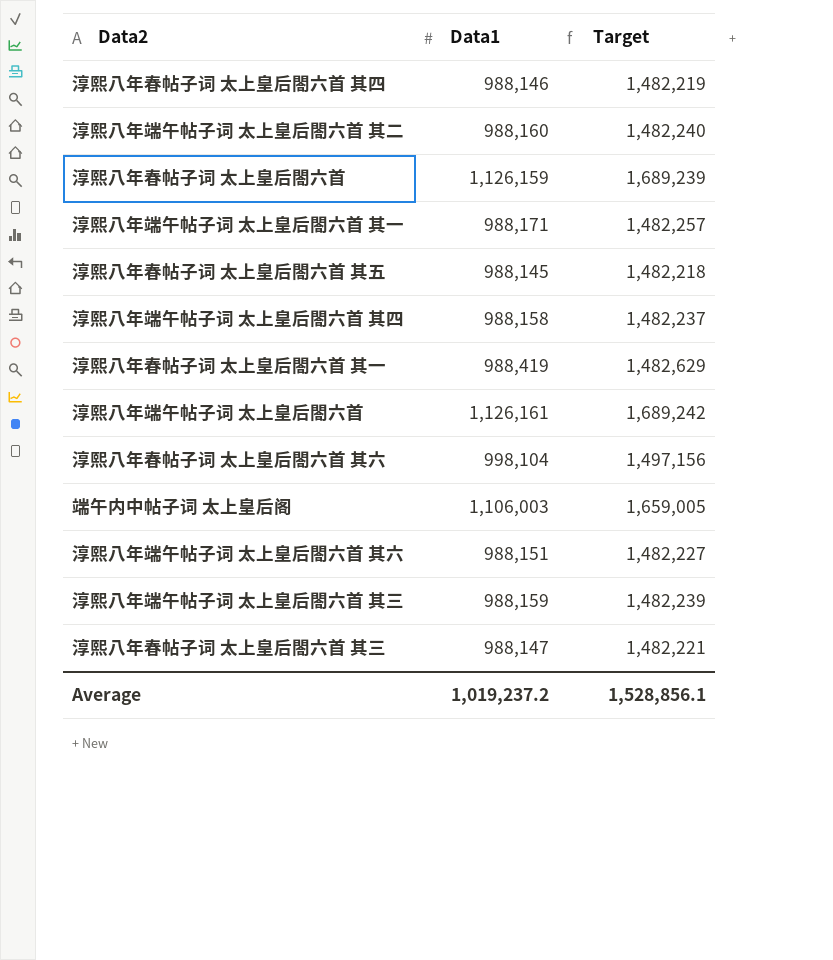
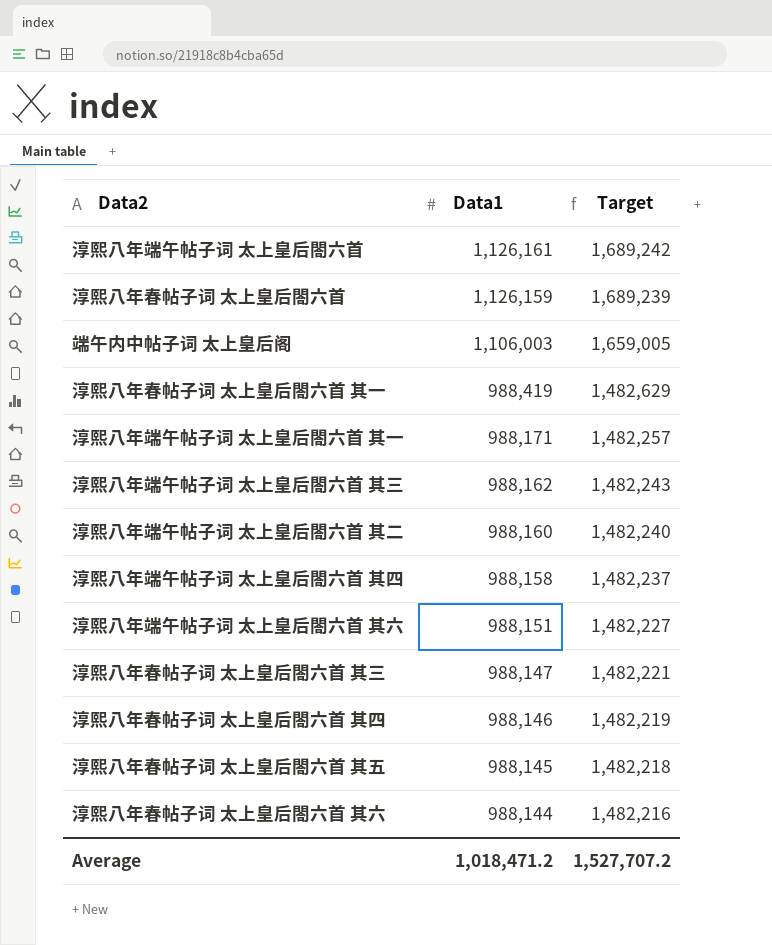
row order: none -> Data1 descending
淳熙八年端午帖子词 太上皇后閤六首 其三 | Data1: 988,159 -> 988,162
淳熙八年端午帖子词 太上皇后閤六首 其三 | Target: 1,482,239 -> 1,482,243
淳熙八年春帖子词 太上皇后閤六首 其六 | Data1: 998,104 -> 988,144
淳熙八年春帖子词 太上皇后閤六首 其六 | Target: 1,497,156 -> 1,482,216
Average | Data1: 1,019,237.2 -> 1,018,471.2
Average | Target: 1,528,856.1 -> 1,527,707.2

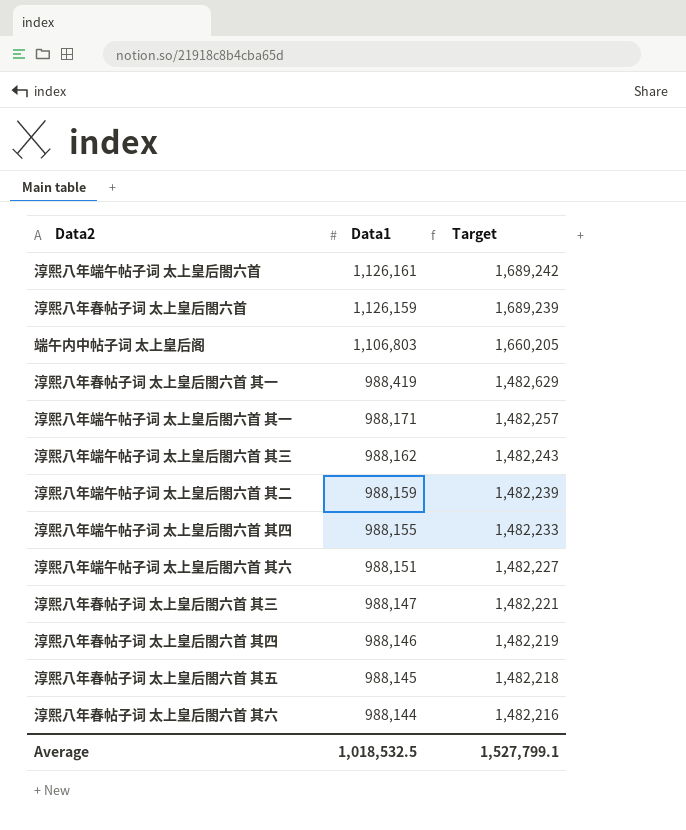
端午内中帖子词 太上皇后阁 | Data1: 1,106,003 -> 1,106,803
端午内中帖子词 太上皇后阁 | Target: 1,659,005 -> 1,660,205
淳熙八年端午帖子词 太上皇后閤六首 其二 | Data1: 988,160 -> 988,159
淳熙八年端午帖子词 太上皇后閤六首 其二 | Target: 1,482,240 -> 1,482,239
淳熙八年端午帖子词 太上皇后閤六首 其四 | Data1: 988,158 -> 988,155
淳熙八年端午帖子词 太上皇后閤六首 其四 | Target: 1,482,237 -> 1,482,233
Average | Data1: 1,018,471.2 -> 1,018,532.5
Average | Target: 1,527,707.2 -> 1,527,799.1

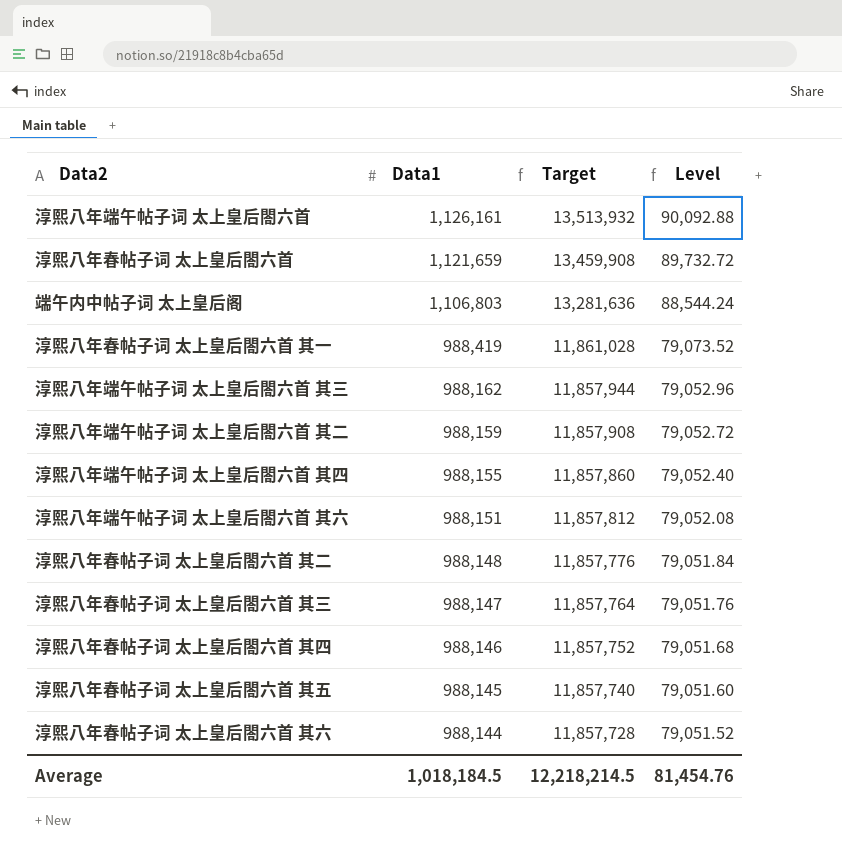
column Target | formula: [Data1] * 1.5 -> [Data1] * 12
column Level | formula: none -> [Data1] * 0.08
row 淳熙八年端午帖子词 太上皇后閤六首 其一: 988,171 | 1,482,257 -> none
淳熙八年春帖子词 太上皇后閤六首 | Data1: 1,126,159 -> 1,121,659
row 淳熙八年春帖子词 太上皇后閤六首 其二: none -> 988,148 | 11,857,776 | 79,051.84
Average | Data1: 1,018,532.5 -> 1,018,184.5
Average | Target: 1,527,799.1 -> 12,218,214.5

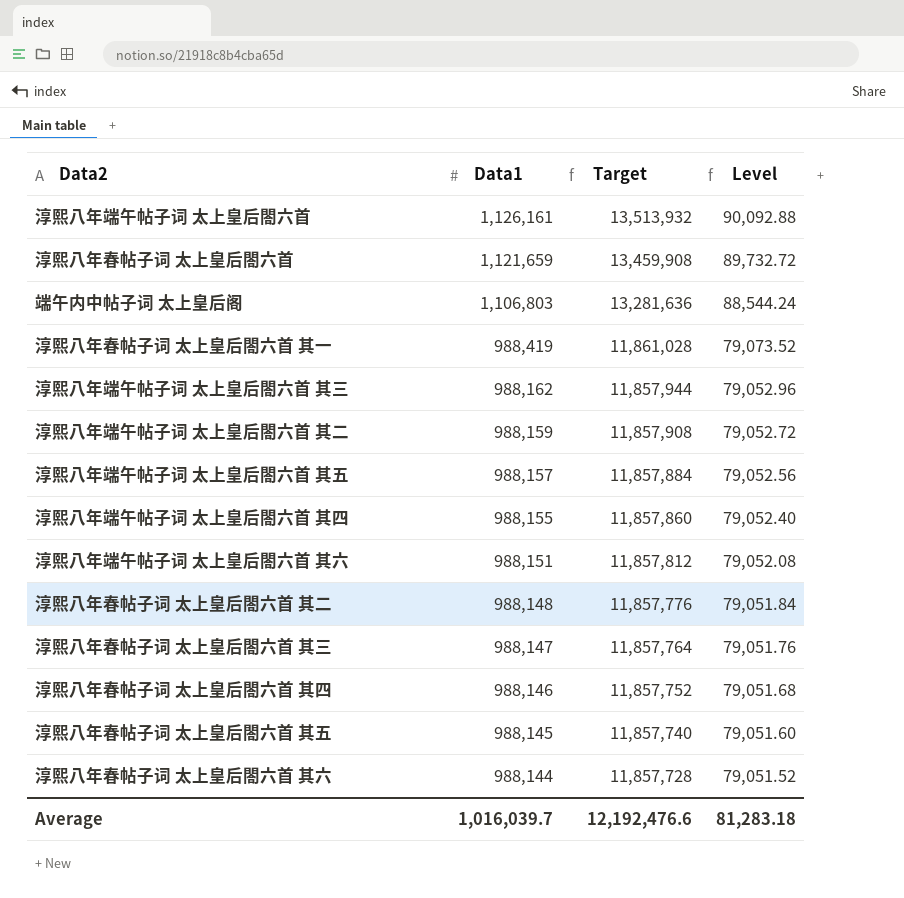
row 淳熙八年端午帖子词 太上皇后閤六首 其五: none -> 988,157 | 11,857,884 | 79,052.56
Average | Data1: 1,018,184.5 -> 1,016,039.7
Average | Target: 12,218,214.5 -> 12,192,476.6
Average | Level: 81,454.76 -> 81,283.18

